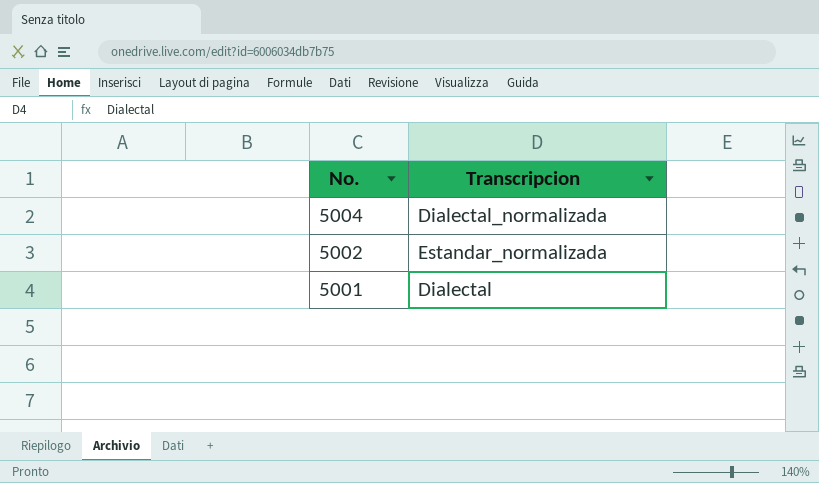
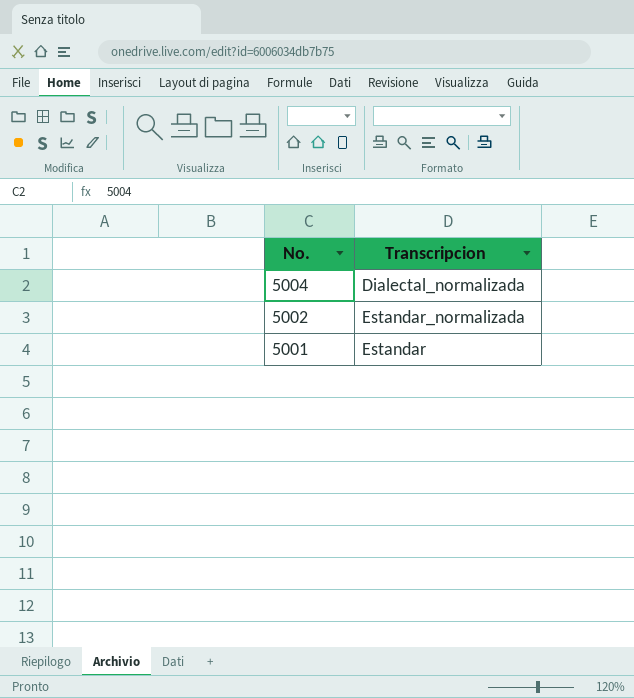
5001 | Transcripcion: Dialectal -> Estandar

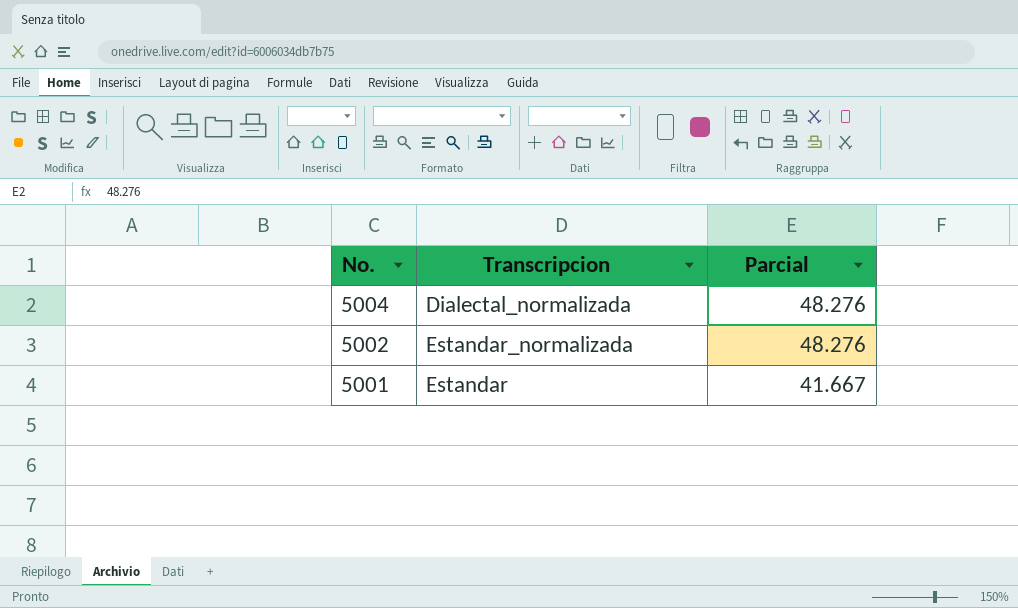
column Parcial | position: none -> 3

